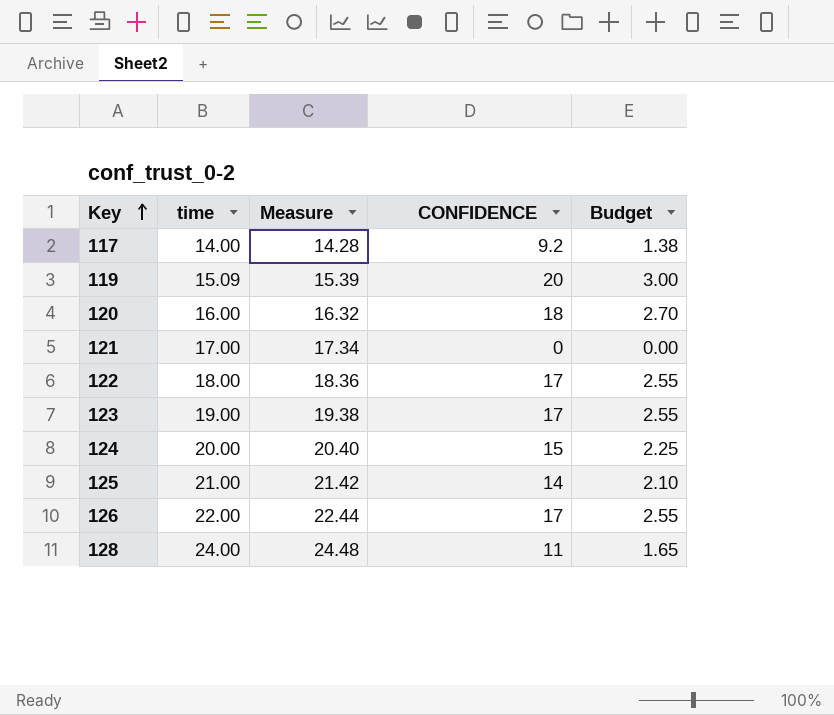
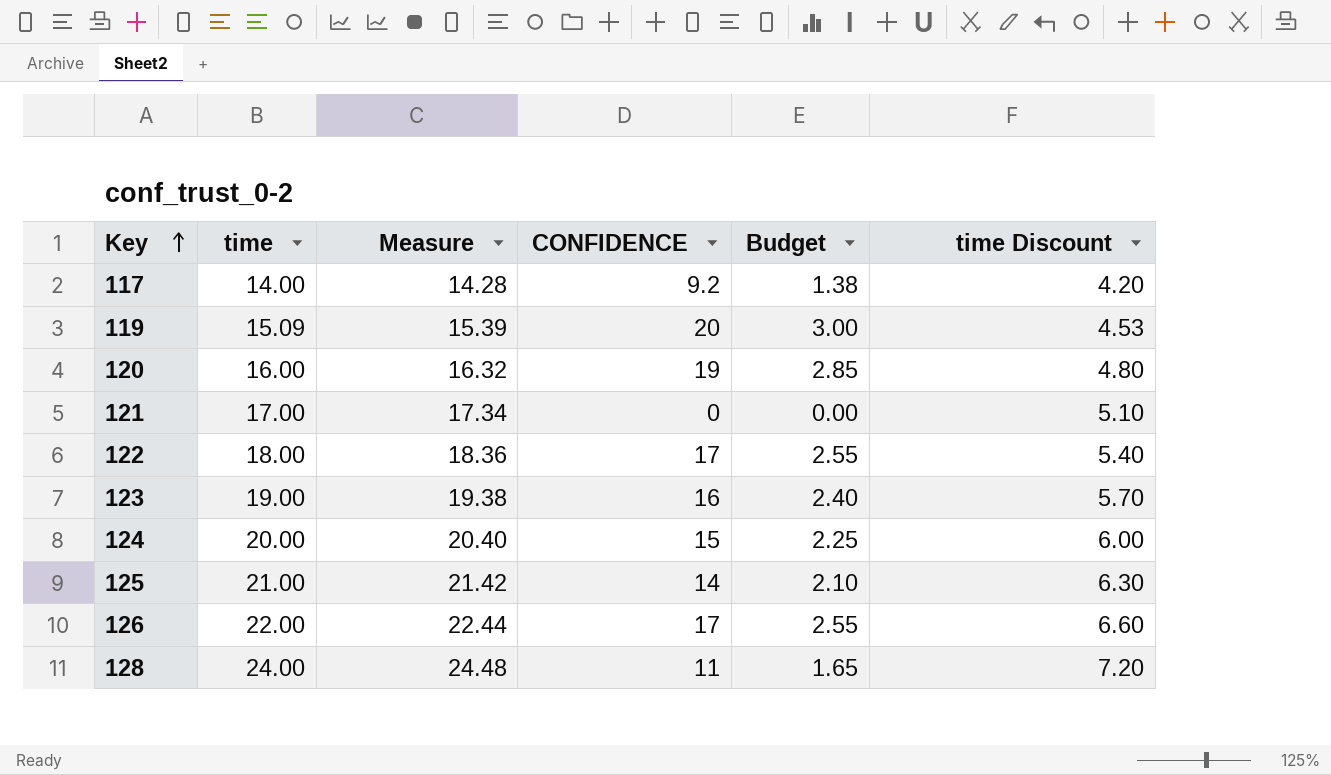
column time Discount | formula: none -> [time] * 0.3
120 | CONFIDENCE: 18 -> 19
120 | Budget: 2.70 -> 2.85
123 | CONFIDENCE: 17 -> 16
123 | Budget: 2.55 -> 2.40

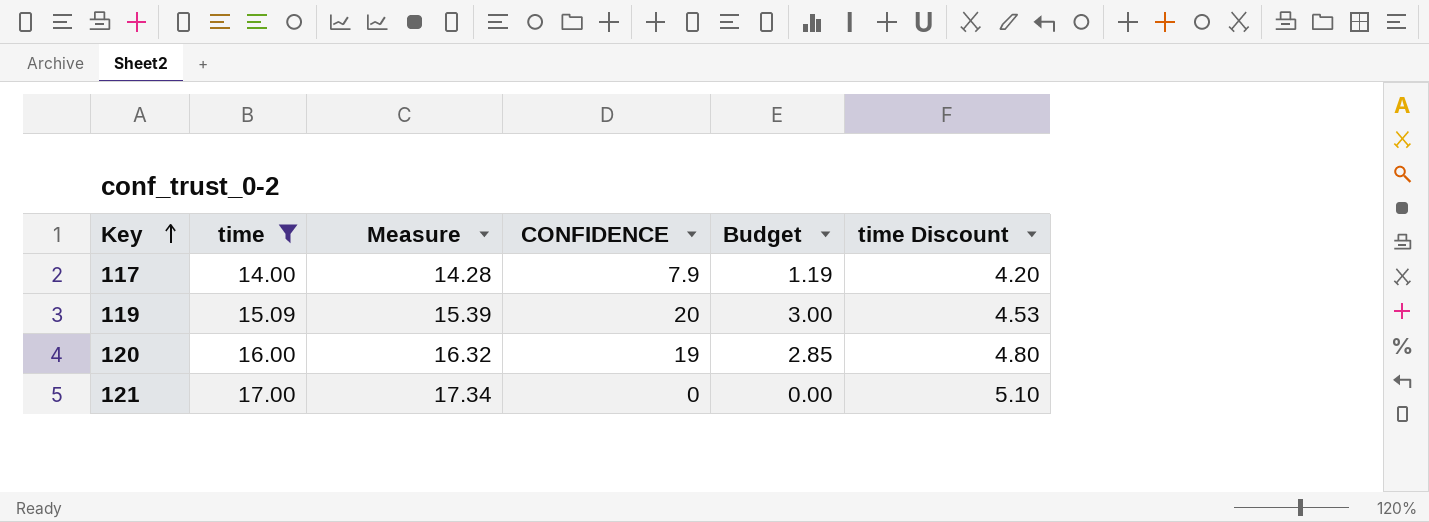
filter: none -> time <= 17.00
117 | CONFIDENCE: 9.2 -> 7.9
117 | Budget: 1.38 -> 1.19

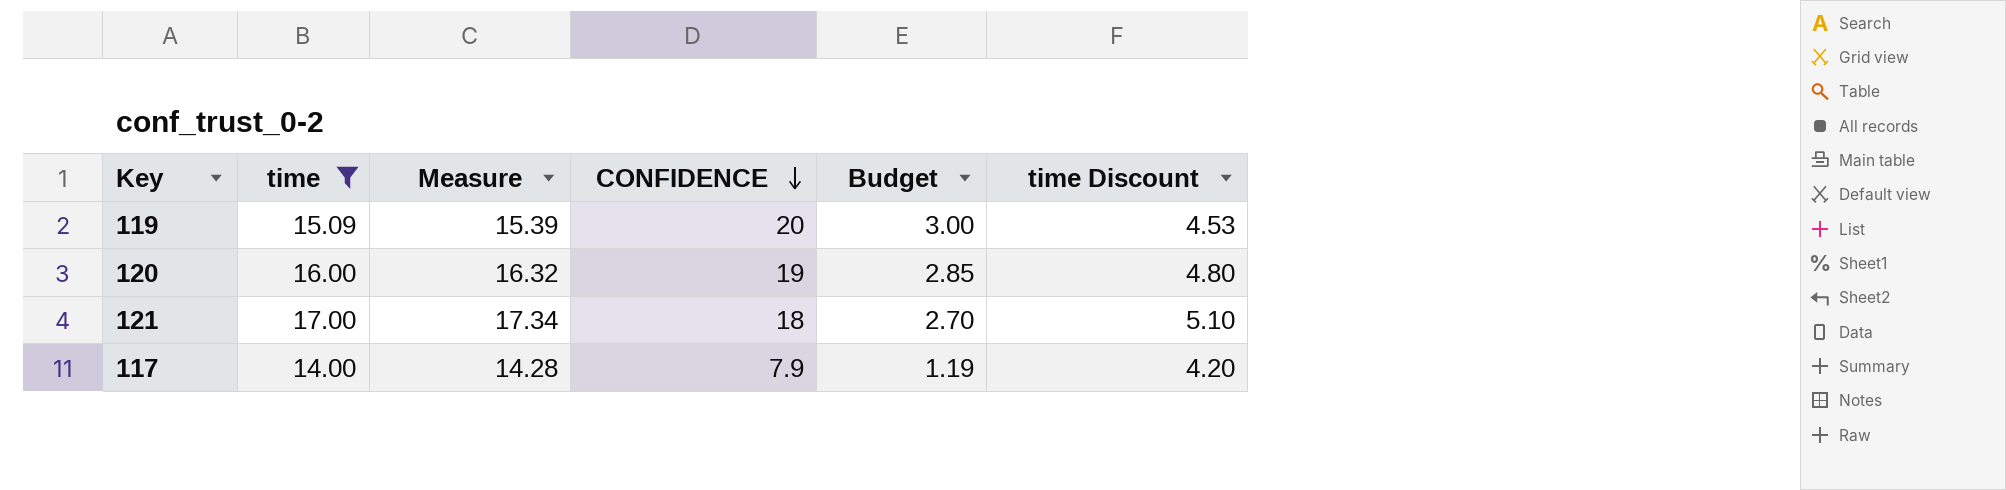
row order: Key ascending -> CONFIDENCE descending
121 | CONFIDENCE: 0 -> 18
121 | Budget: 0.00 -> 2.70

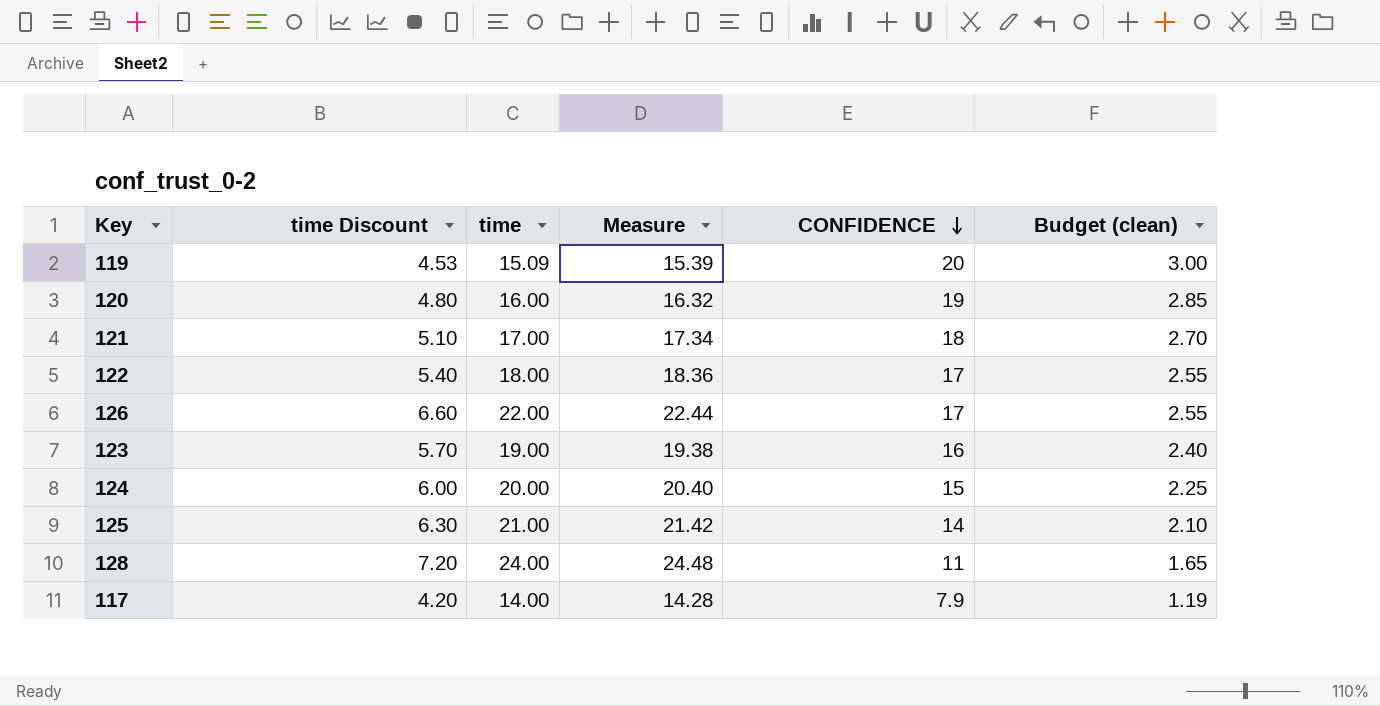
filter: time <= 17.00 -> none
column time Discount | position: 6 -> 2
column name: Budget -> Budget (clean)

